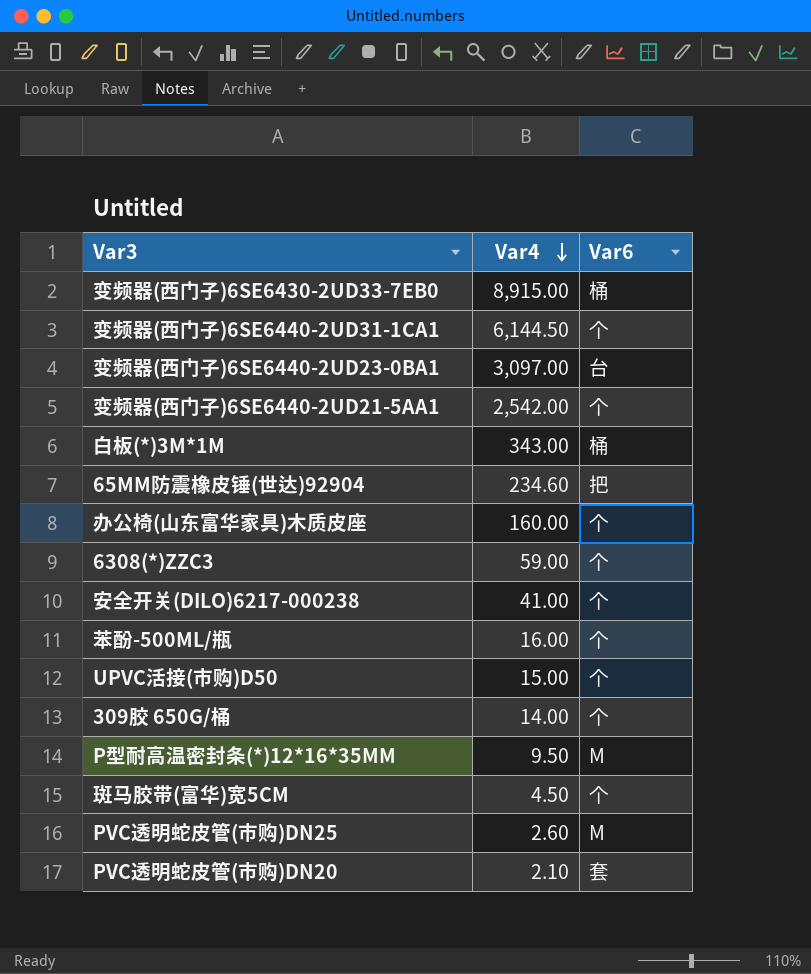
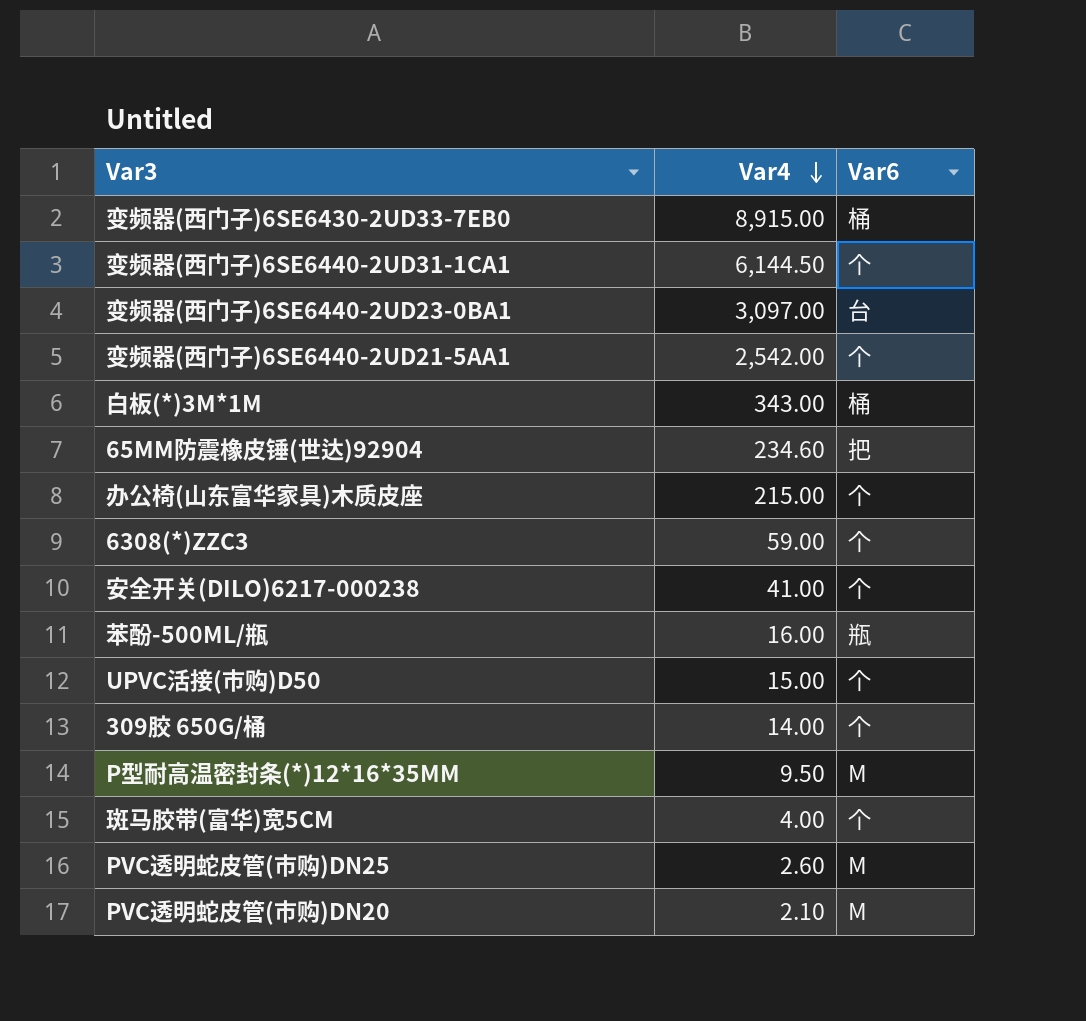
办公椅(山东富华家具)木质皮座 | Var4: 160.00 -> 215.00
苯酚-500ML/瓶 | Var6: 个 -> 瓶
斑马胶带(富华)宽5CM | Var4: 4.50 -> 4.00
PVC透明蛇皮管(市购)DN20 | Var6: 套 -> M

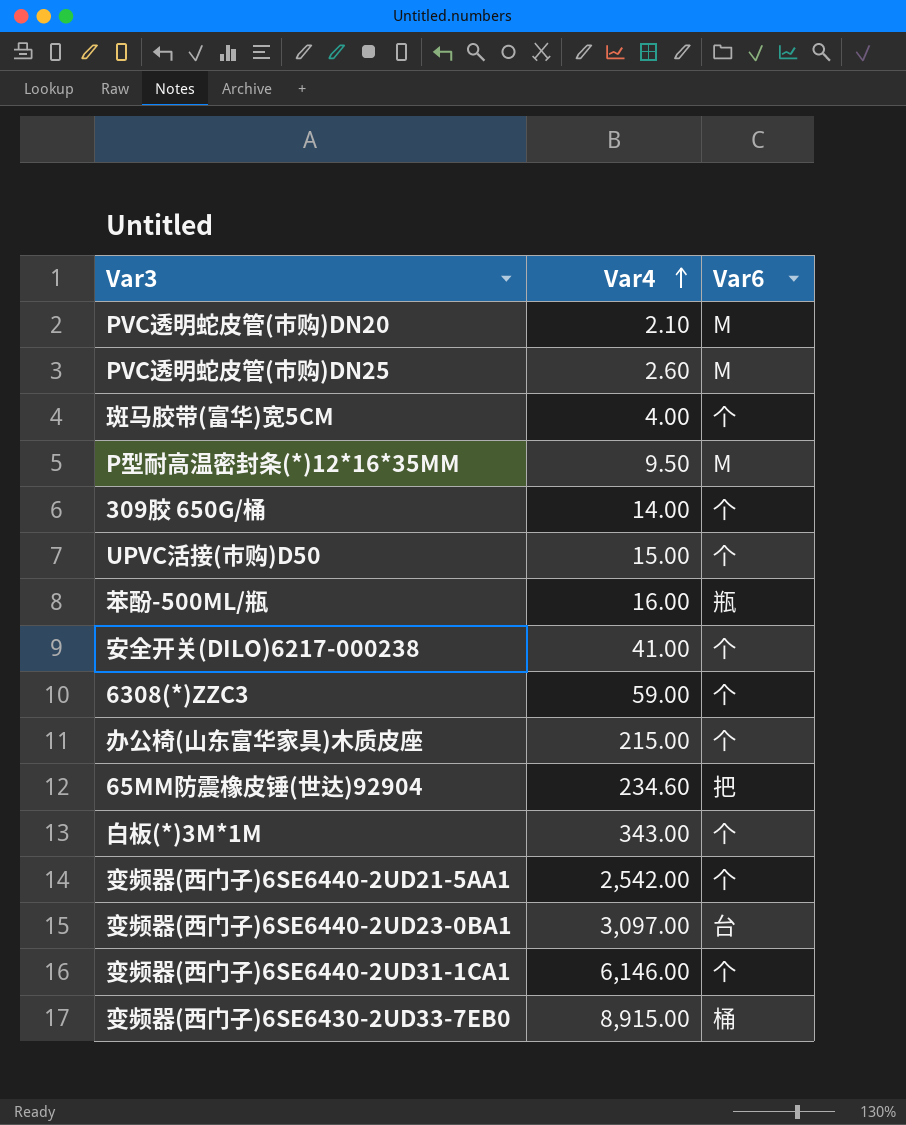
row order: Var4 descending -> Var4 ascending
白板(*)3M*1M | Var6: 桶 -> 个
变频器(西门子)6SE6440-2UD31-1CA1 | Var4: 6,144.50 -> 6,146.00

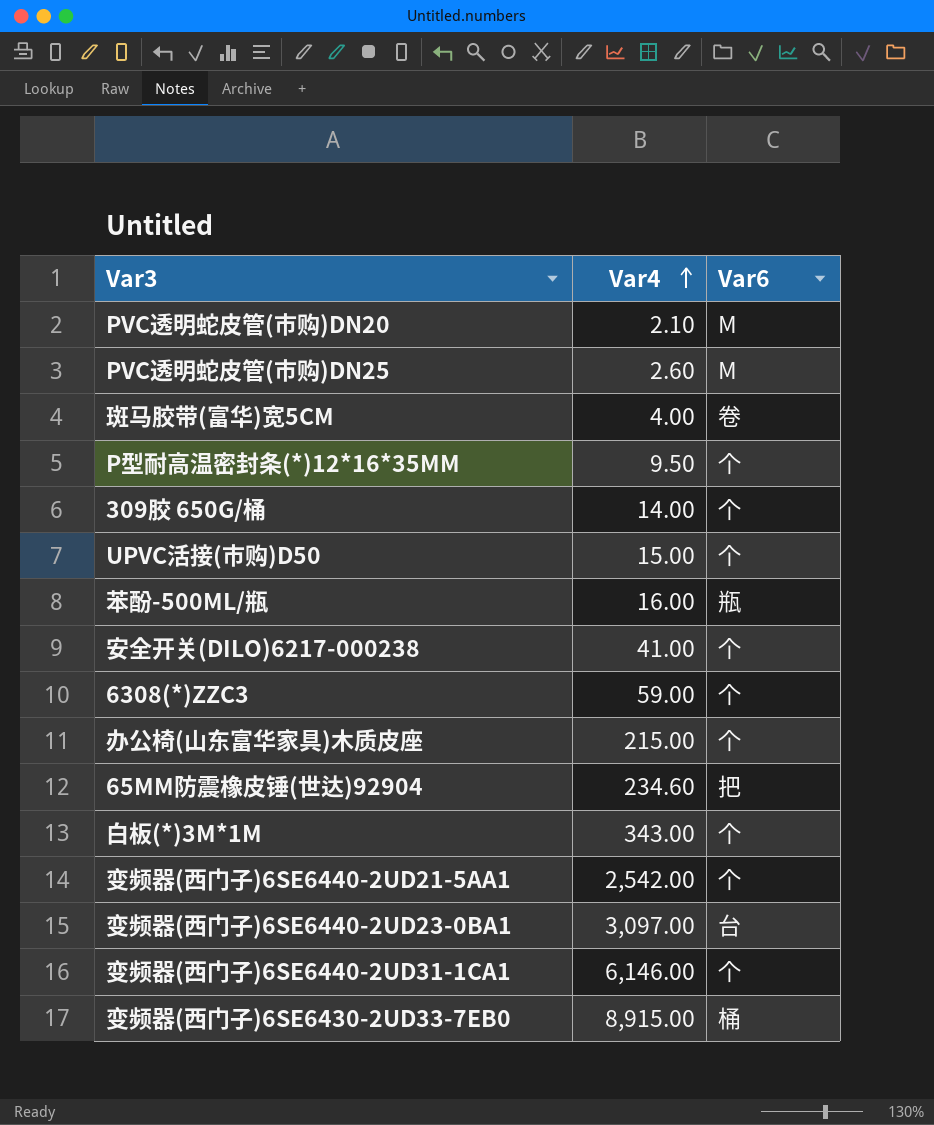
斑马胶带(富华)宽5CM | Var6: 个 -> 卷
P型耐高温密封条(*)12*16*35MM | Var6: M -> 个

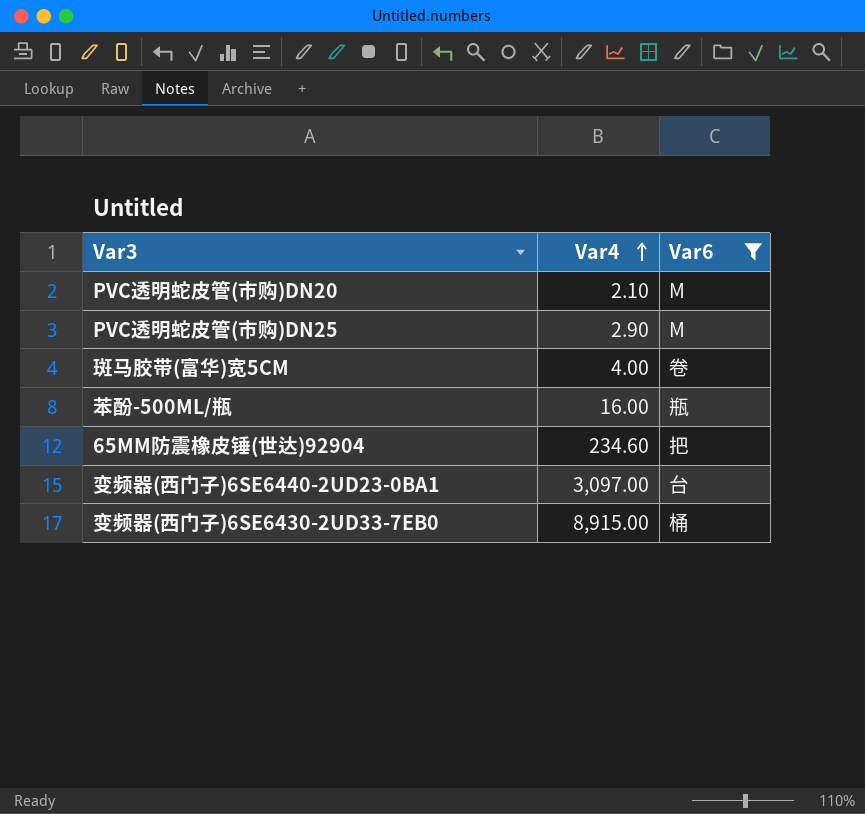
filter: none -> Var6 != 个
PVC透明蛇皮管(市购)DN25 | Var4: 2.60 -> 2.90

